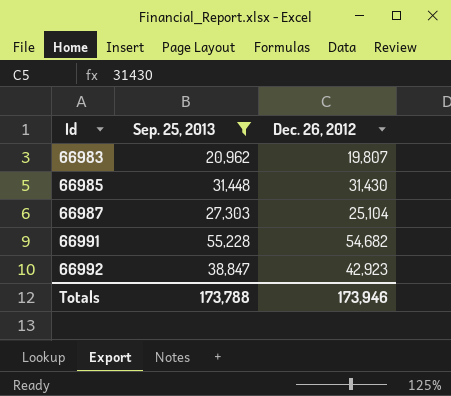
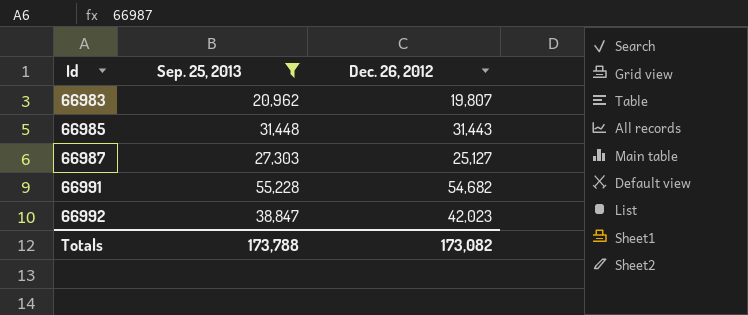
66985 | Dec. 26, 2012: 31,430 -> 31,443
66987 | Dec. 26, 2012: 25,104 -> 25,127
66992 | Dec. 26, 2012: 42,923 -> 42,023
Totals | Dec. 26, 2012: 173,946 -> 173,082

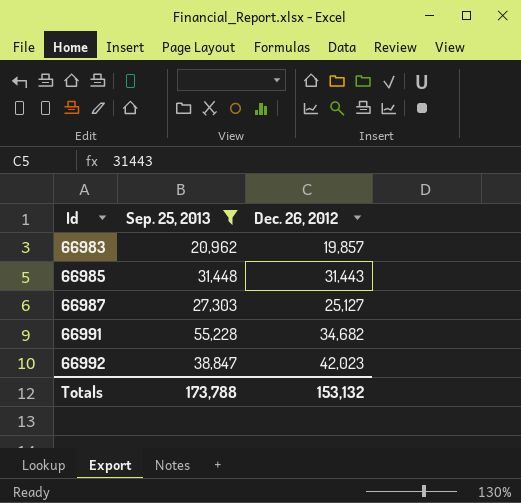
66983 | Dec. 26, 2012: 19,807 -> 19,857
66991 | Dec. 26, 2012: 54,682 -> 34,682
Totals | Dec. 26, 2012: 173,082 -> 153,132

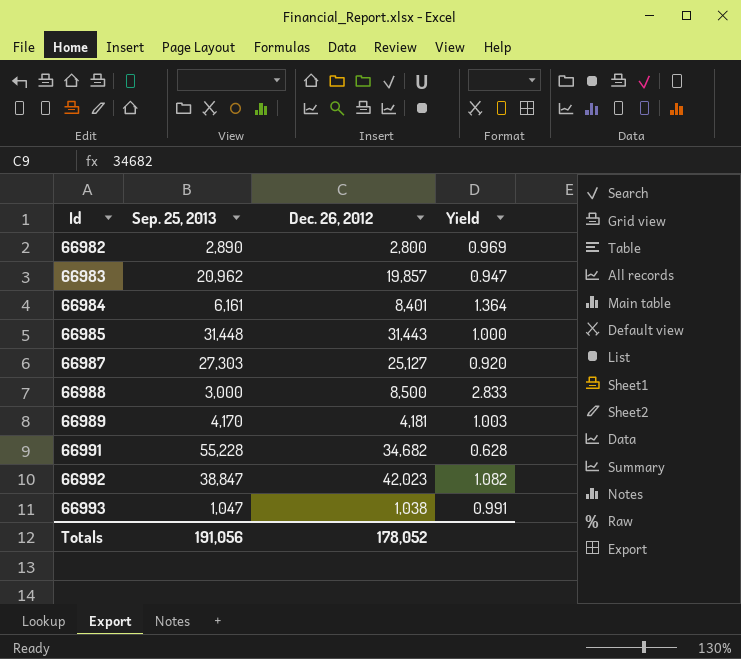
filter: Sep. 25, 2013 >= 20,962 -> none
column Yield | formula: none -> [Dec. 26, 2012] / [Sep. 25, 2013]
Totals | Sep. 25, 2013: 173,788 -> 191,056
Totals | Dec. 26, 2012: 153,132 -> 178,052

